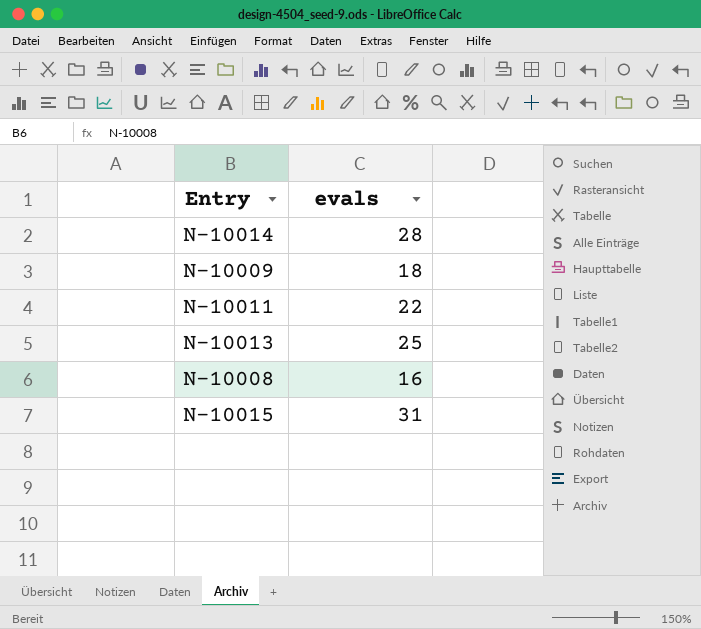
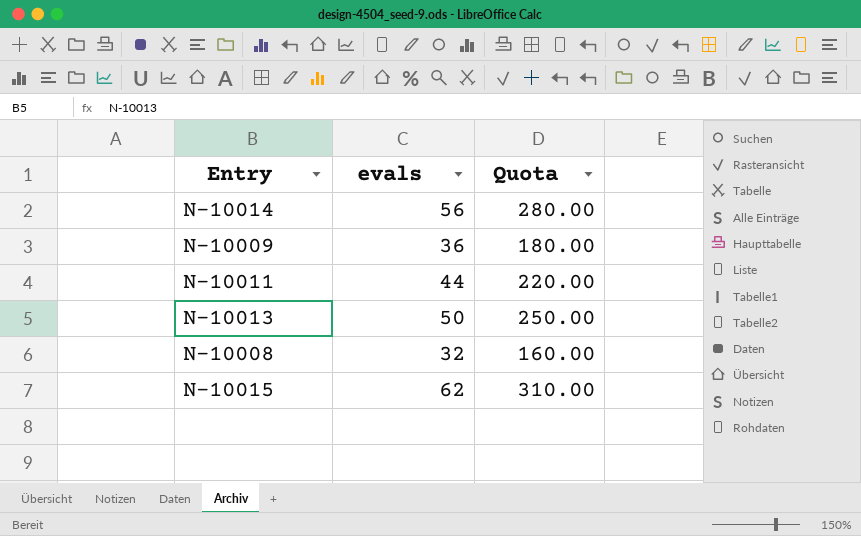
column Quota | formula: none -> [evals] * 5
N-10014 | evals: 28 -> 56
N-10009 | evals: 18 -> 36
N-10011 | evals: 22 -> 44
N-10013 | evals: 25 -> 50
N-10008 | evals: 16 -> 32
N-10015 | evals: 31 -> 62

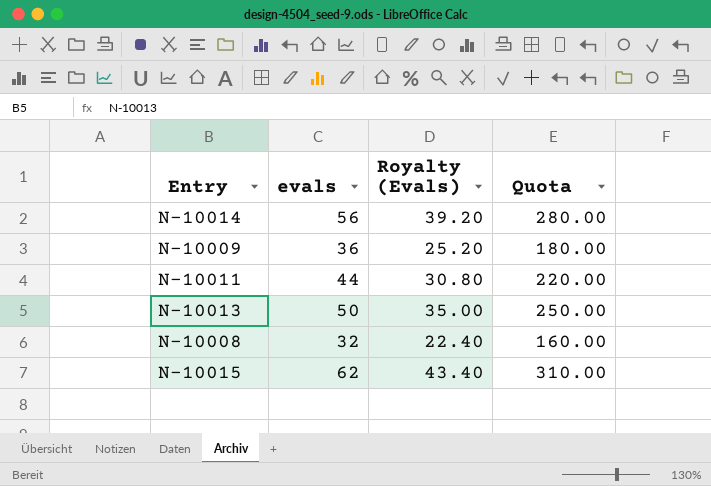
column Royalty (Evals) | formula: none -> [evals] * 0.7

